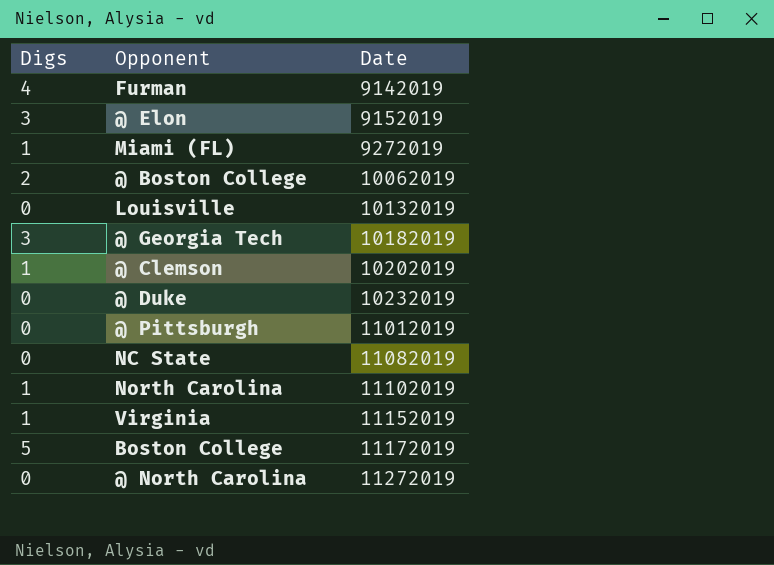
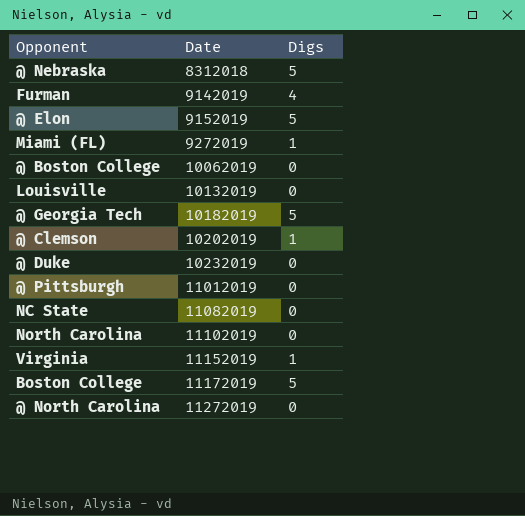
column Digs | position: 1 -> 3
row @ Nebraska: none -> 8312018 | 5
@ Elon | Digs: 3 -> 5
@ Boston College | Digs: 2 -> 0
@ Georgia Tech | Digs: 3 -> 5
North Carolina | Digs: 1 -> 0

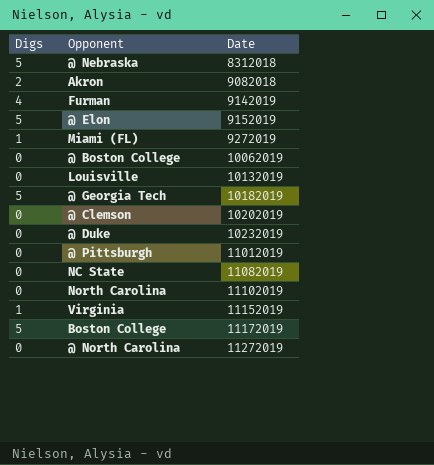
column Digs | position: 3 -> 1
row Akron: none -> 2 | 9082018
@ Clemson | Digs: 1 -> 0

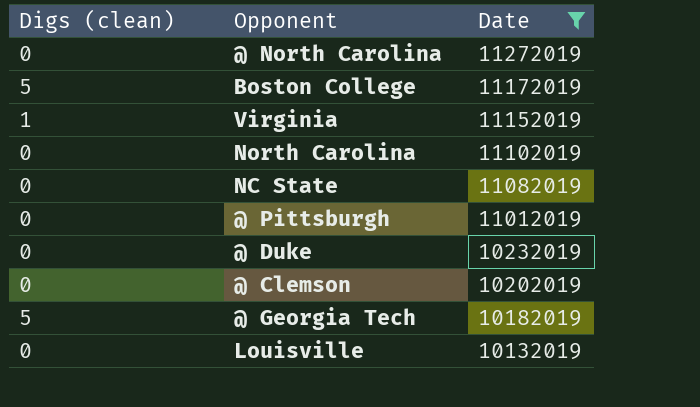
filter: none -> Date >= 10132019
row order: Date ascending -> Date descending
column name: Digs -> Digs (clean)

